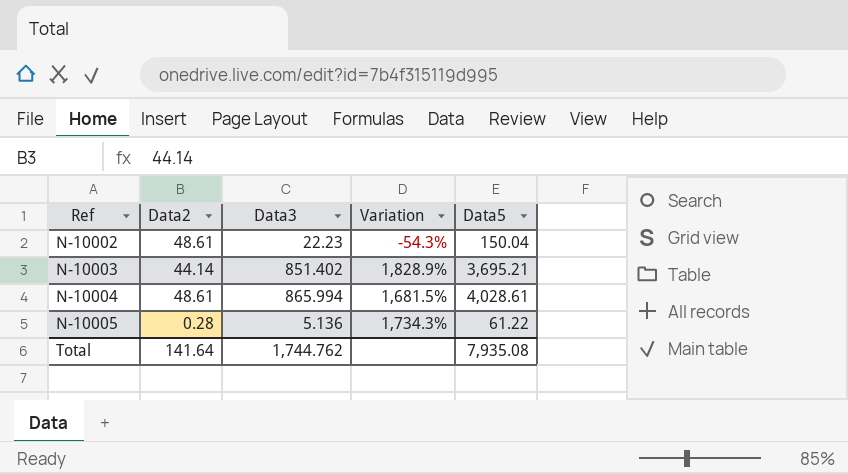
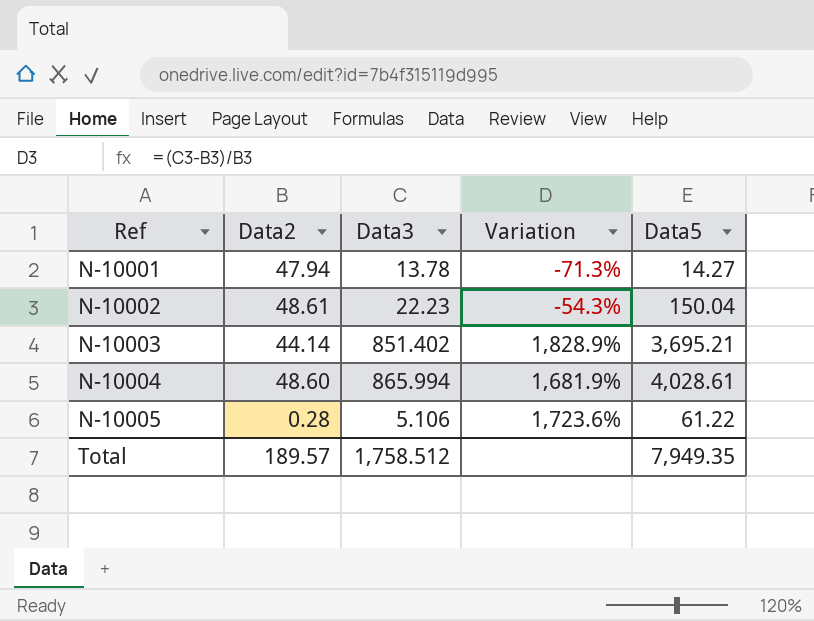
row N-10001: none -> 47.94 | 13.78 | -71.3% | 14.27
N-10004 | Data2: 48.61 -> 48.60
N-10004 | Variation: 1,681.5% -> 1,681.9%
N-10005 | Data3: 5.136 -> 5.106
N-10005 | Variation: 1,734.3% -> 1,723.6%
Total | Data2: 141.64 -> 189.57
Total | Data3: 1,744.762 -> 1,758.512
Total | Data5: 7,935.08 -> 7,949.35

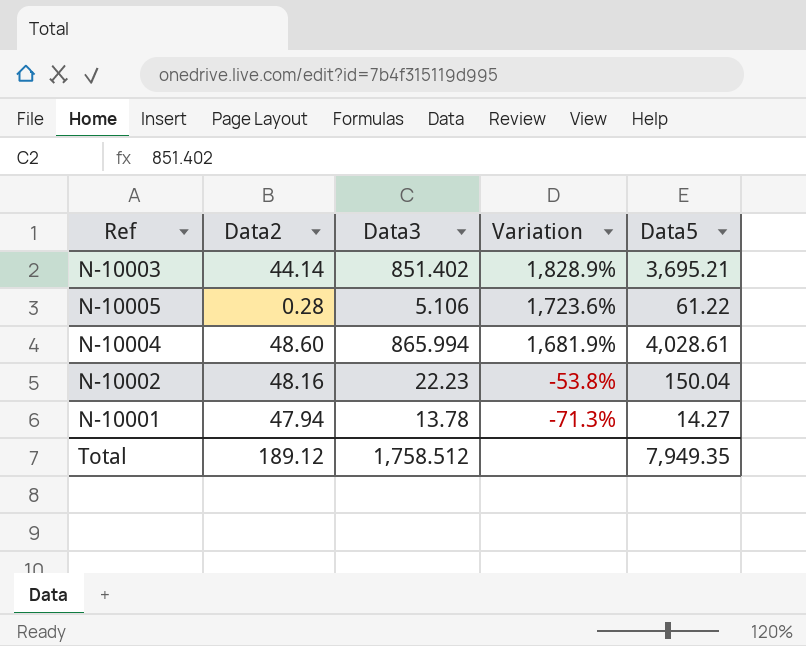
row order: Ref ascending -> Variation descending
N-10002 | Data2: 48.61 -> 48.16
N-10002 | Variation: -54.3% -> -53.8%
Total | Data2: 189.57 -> 189.12

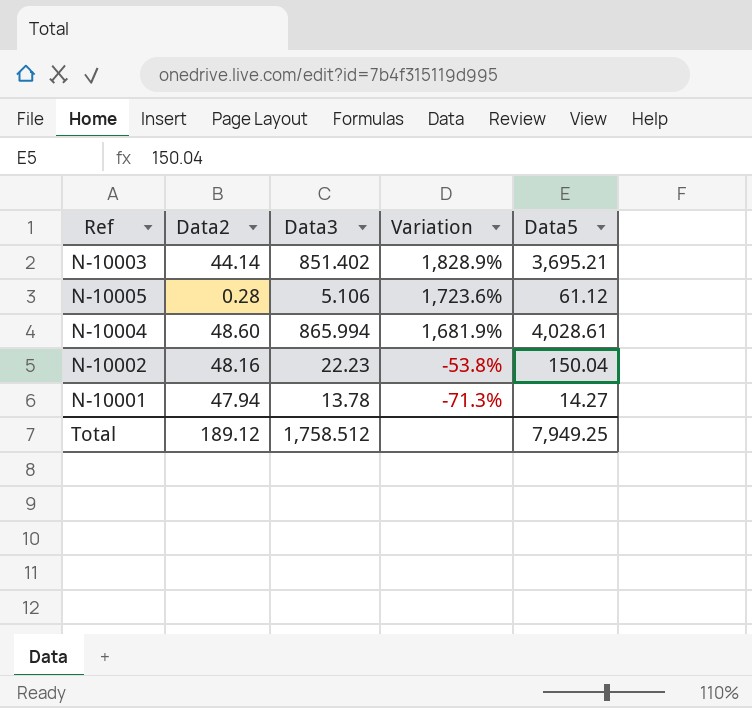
N-10005 | Data5: 61.22 -> 61.12
Total | Data5: 7,949.35 -> 7,949.25

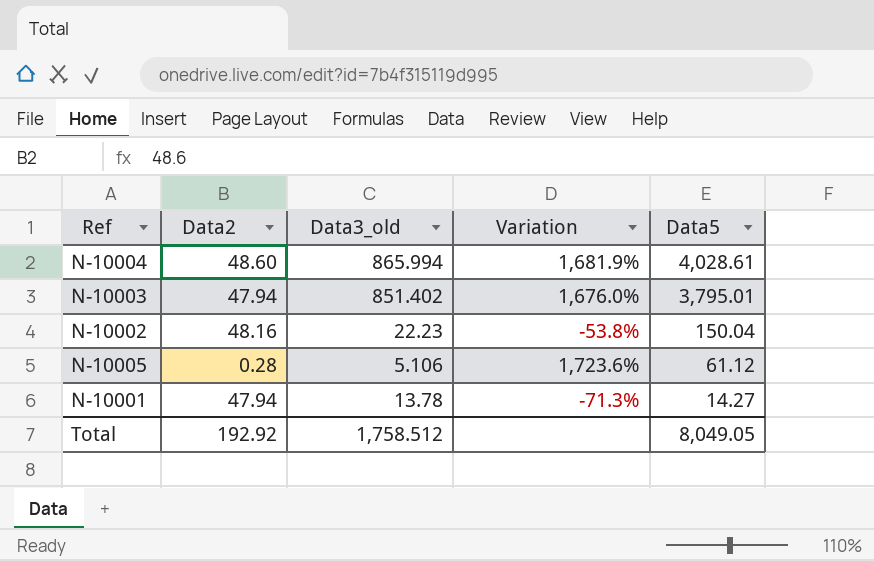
row order: Variation descending -> Data5 descending
column name: Data3 -> Data3_old
N-10003 | Data2: 44.14 -> 47.94
N-10003 | Variation: 1,828.9% -> 1,676.0%
N-10003 | Data5: 3,695.21 -> 3,795.01
Total | Data2: 189.12 -> 192.92
Total | Data5: 7,949.25 -> 8,049.05

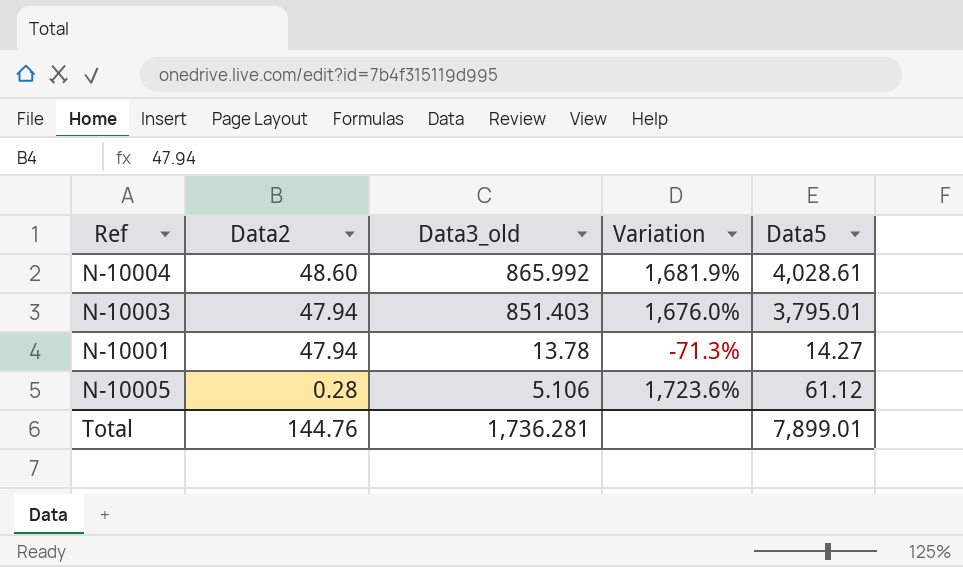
row order: Data5 descending -> Data2 descending
row N-10002: 48.16 | 22.23 | -53.8% | 150.04 -> none
N-10004 | Data3_old: 865.994 -> 865.992
N-10003 | Data3_old: 851.402 -> 851.403
Total | Data2: 192.92 -> 144.76
Total | Data3_old: 1,758.512 -> 1,736.281
Total | Data5: 8,049.05 -> 7,899.01

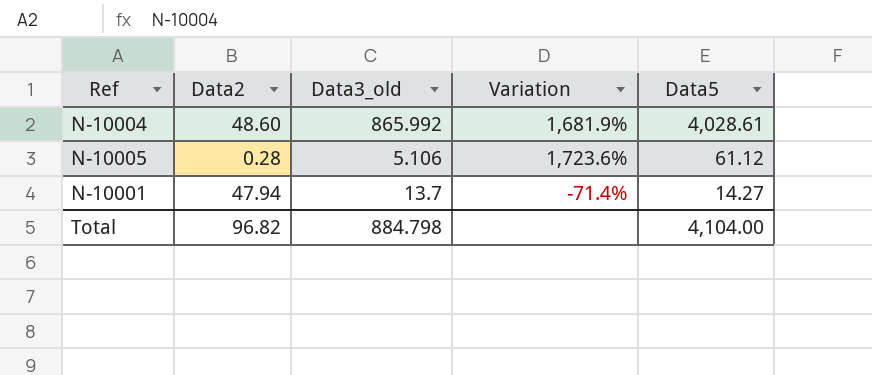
row order: Data2 descending -> Data5 descending
row N-10003: 47.94 | 851.403 | 1,676.0% | 3,795.01 -> none
N-10001 | Data3_old: 13.78 -> 13.7
N-10001 | Variation: -71.3% -> -71.4%
Total | Data2: 144.76 -> 96.82
Total | Data3_old: 1,736.281 -> 884.798
Total | Data5: 7,899.01 -> 4,104.00

